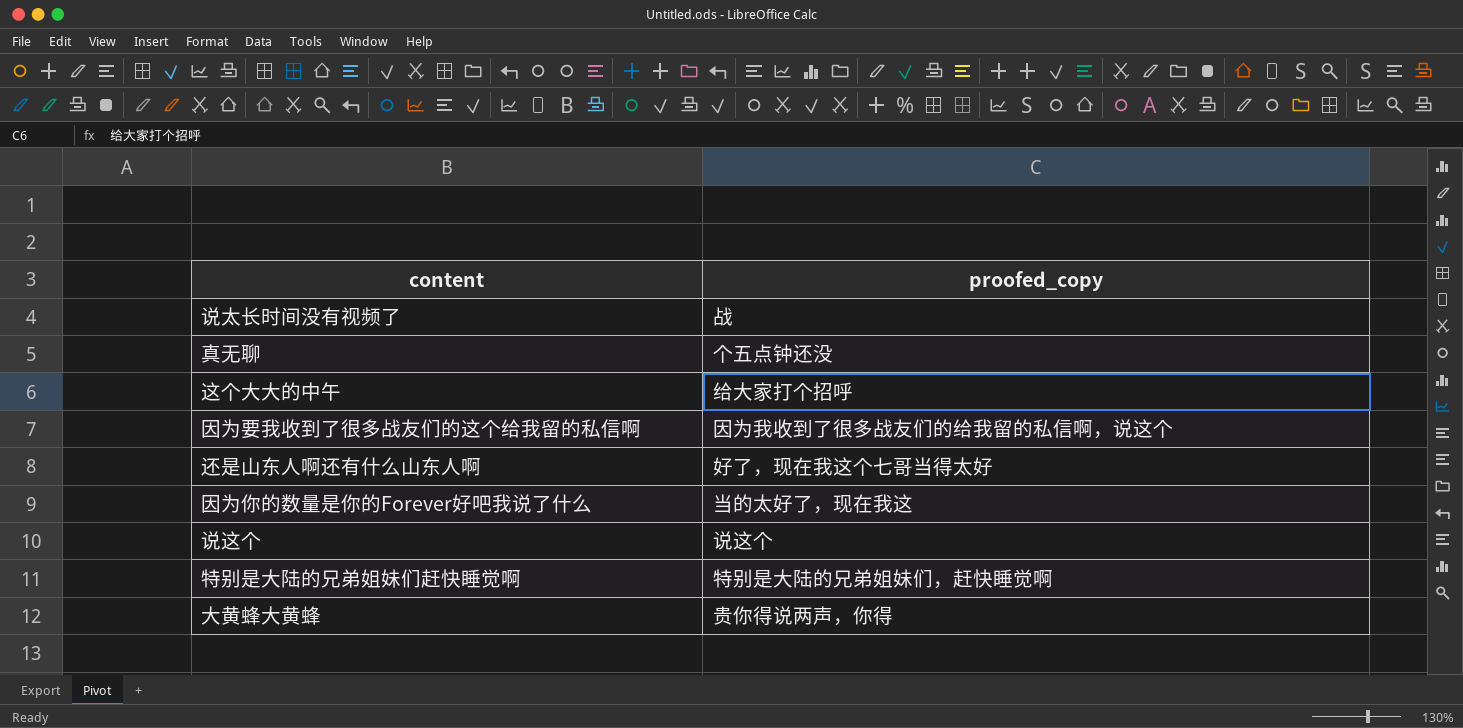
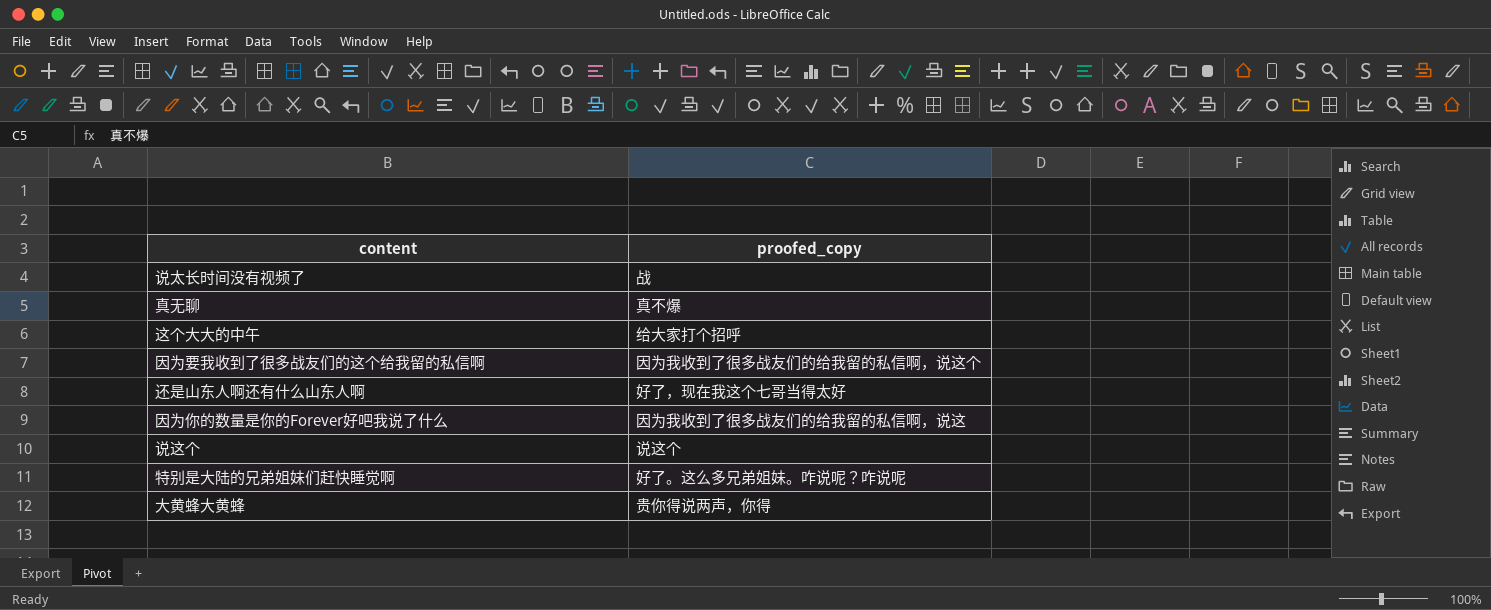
真无聊 | proofed_copy: 个五点钟还没 -> 真不爆
因为你的数量是你的Forever好吧我说了什么 | proofed_copy: 当的太好了，现在我这 -> 因为我收到了很多战友们的给我留的私信啊，说这
特别是大陆的兄弟姐妹们赶快睡觉啊 | proofed_copy: 特别是大陆的兄弟姐妹们，赶快睡觉啊 -> 好了。这么多兄弟姐妹。咋说呢？咋说呢

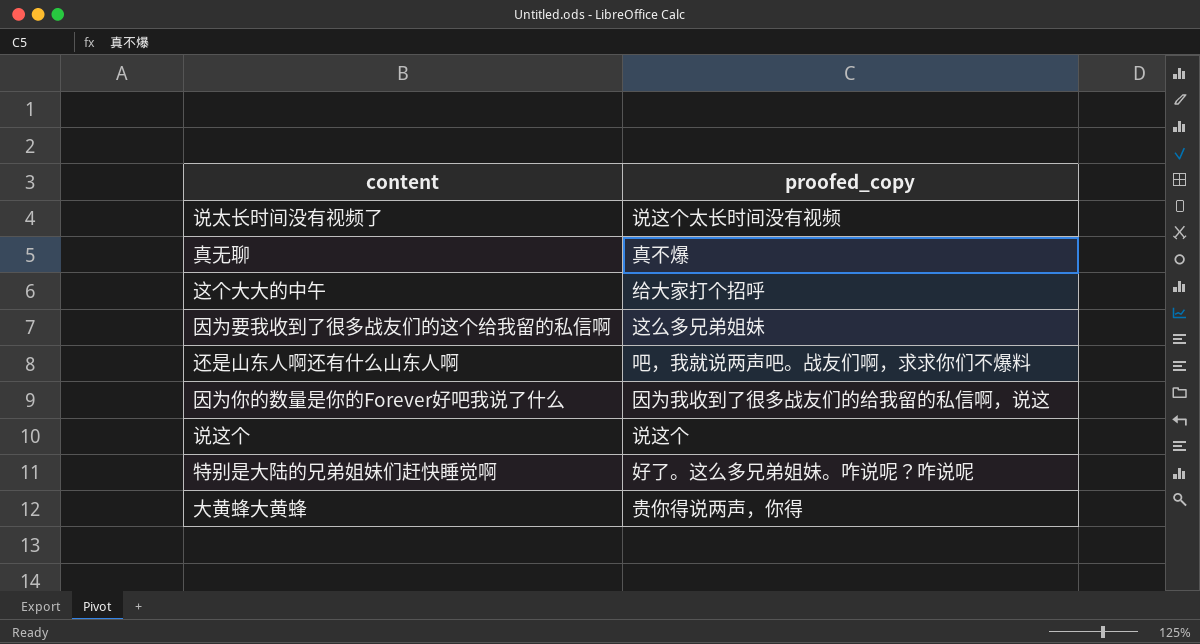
说太长时间没有视频了 | proofed_copy: 战 -> 说这个太长时间没有视频
因为要我收到了很多战友们的这个给我留的私信啊 | proofed_copy: 因为我收到了很多战友们的给我留的私信啊，说这个 -> 这么多兄弟姐妹
还是山东人啊还有什么山东人啊 | proofed_copy: 好了，现在我这个七哥当得太好 -> 吧，我就说两声吧。战友们啊，求求你们不爆料

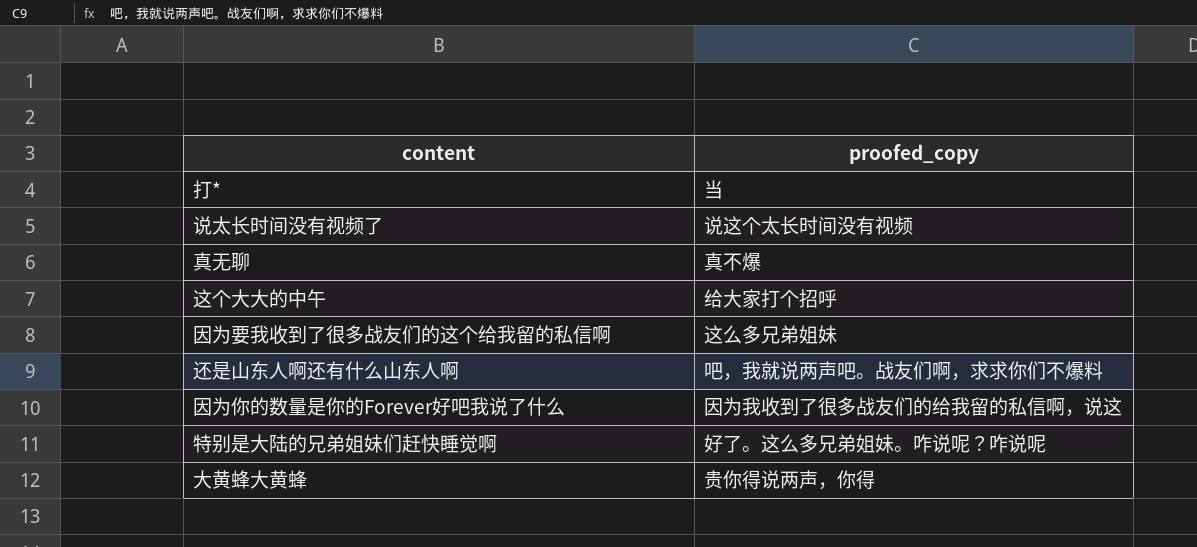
row 说这个: 说这个 -> none
row 打*: none -> 当

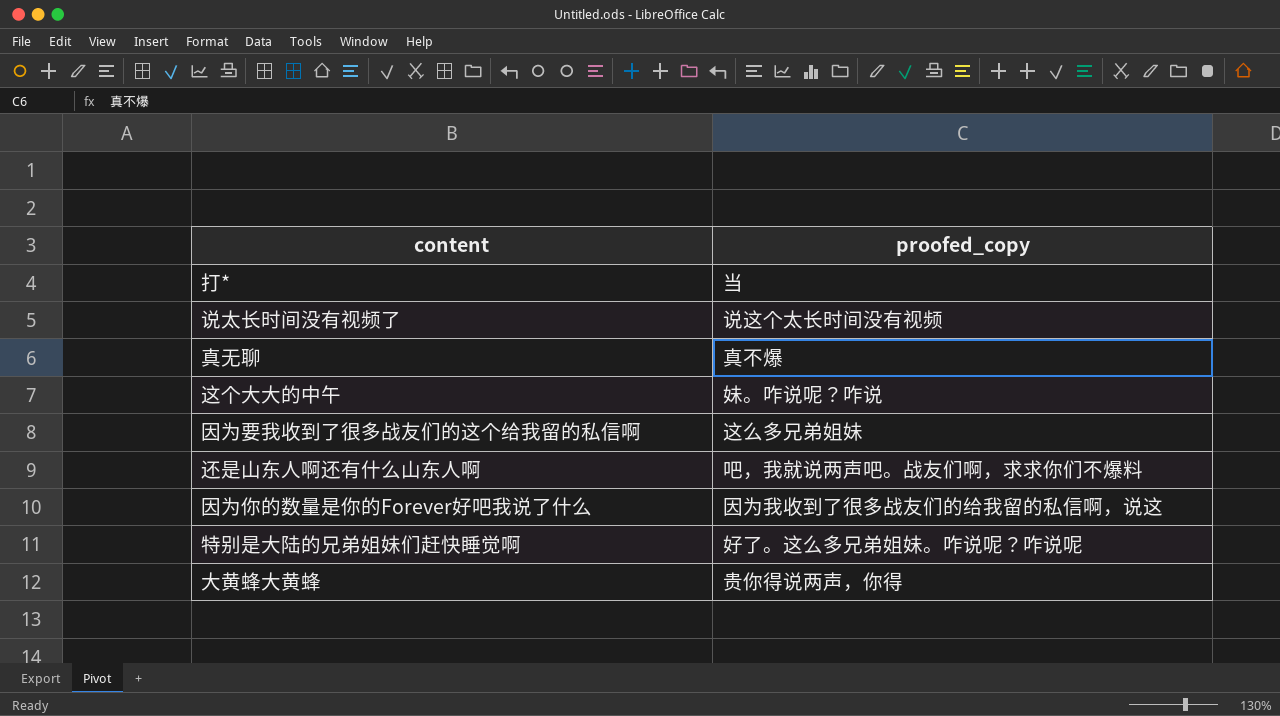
这个大大的中午 | proofed_copy: 给大家打个招呼 -> 妹。咋说呢？咋说

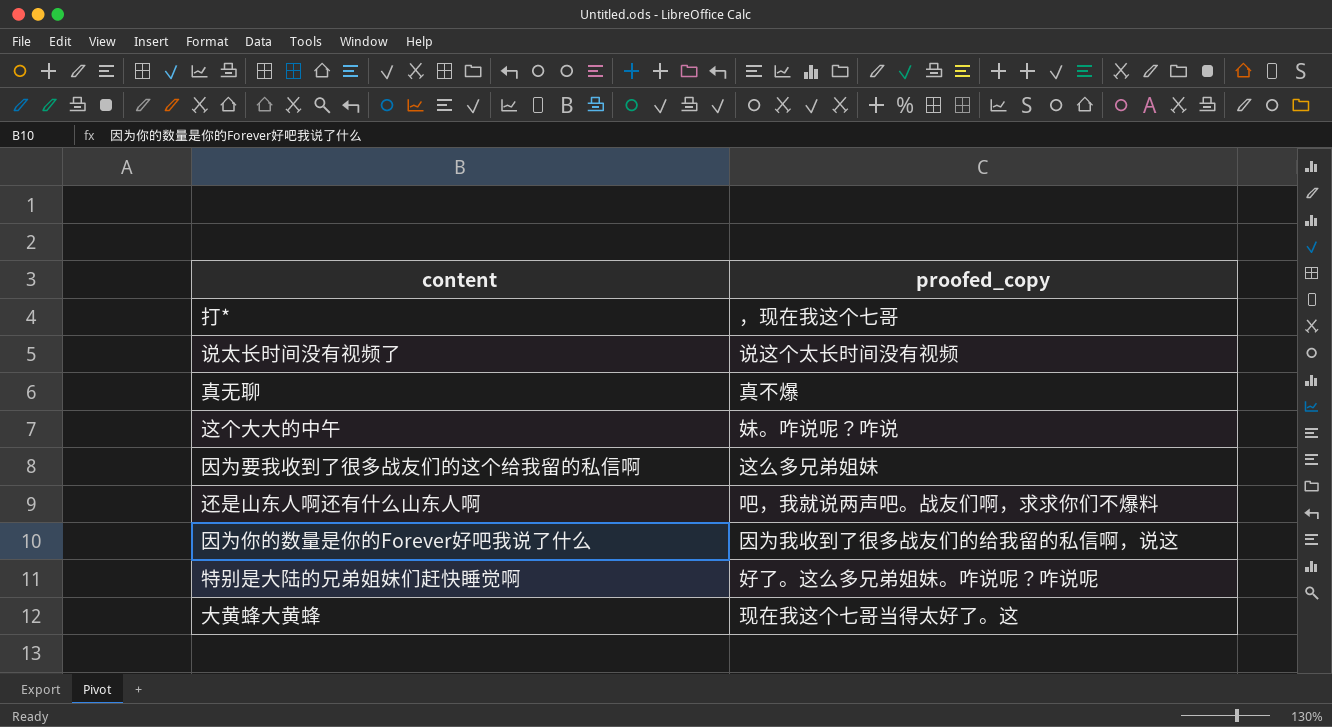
打* | proofed_copy: 当 -> ，现在我这个七哥
大黄蜂大黄蜂 | proofed_copy: 贵你得说两声，你得 -> 现在我这个七哥当得太好了。这

